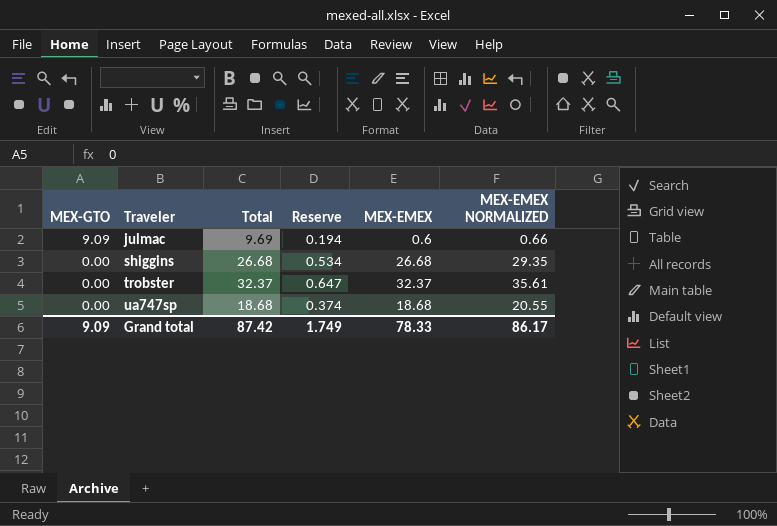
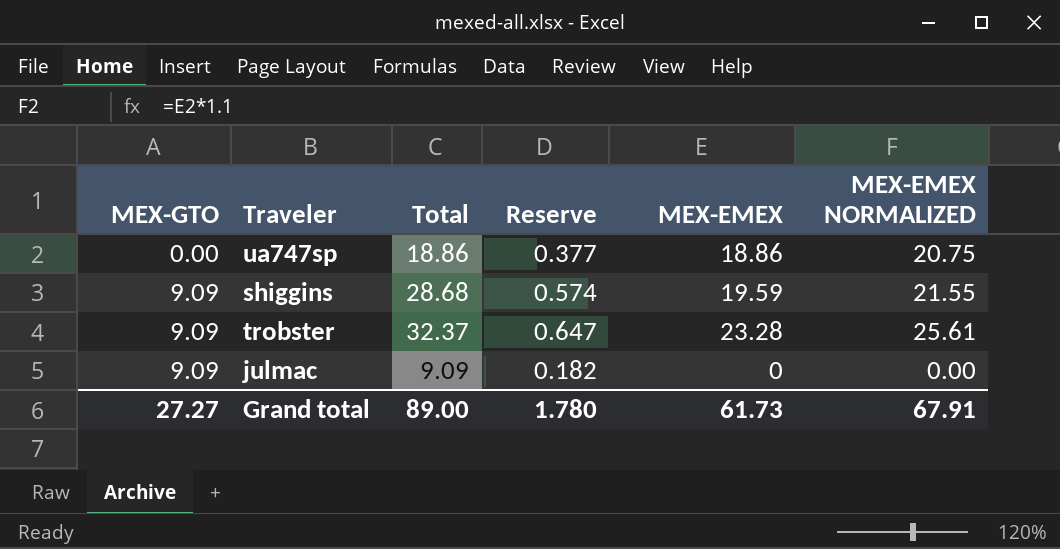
row order: MEX-GTO descending -> MEX-GTO ascending
ua747sp | Total: 18.68 -> 18.86
ua747sp | Reserve: 0.374 -> 0.377
ua747sp | MEX-EMEX: 18.68 -> 18.86
ua747sp | MEX-EMEX NORMALIZED: 20.55 -> 20.75
shiggins | MEX-GTO: 0.00 -> 9.09
shiggins | Total: 26.68 -> 28.68
shiggins | Reserve: 0.534 -> 0.574
shiggins | MEX-EMEX: 26.68 -> 19.59
shiggins | MEX-EMEX NORMALIZED: 29.35 -> 21.55
trobster | MEX-GTO: 0.00 -> 9.09
trobster | MEX-EMEX: 32.37 -> 23.28
trobster | MEX-EMEX NORMALIZED: 35.61 -> 25.61
julmac | Total: 9.69 -> 9.09
julmac | Reserve: 0.194 -> 0.182
julmac | MEX-EMEX: 0.6 -> 0
julmac | MEX-EMEX NORMALIZED: 0.66 -> 0.00
Grand total | MEX-GTO: 9.09 -> 27.27
Grand total | Total: 87.42 -> 89.00
Grand total | Reserve: 1.749 -> 1.780
Grand total | MEX-EMEX: 78.33 -> 61.73
Grand total | MEX-EMEX NORMALIZED: 86.17 -> 67.91

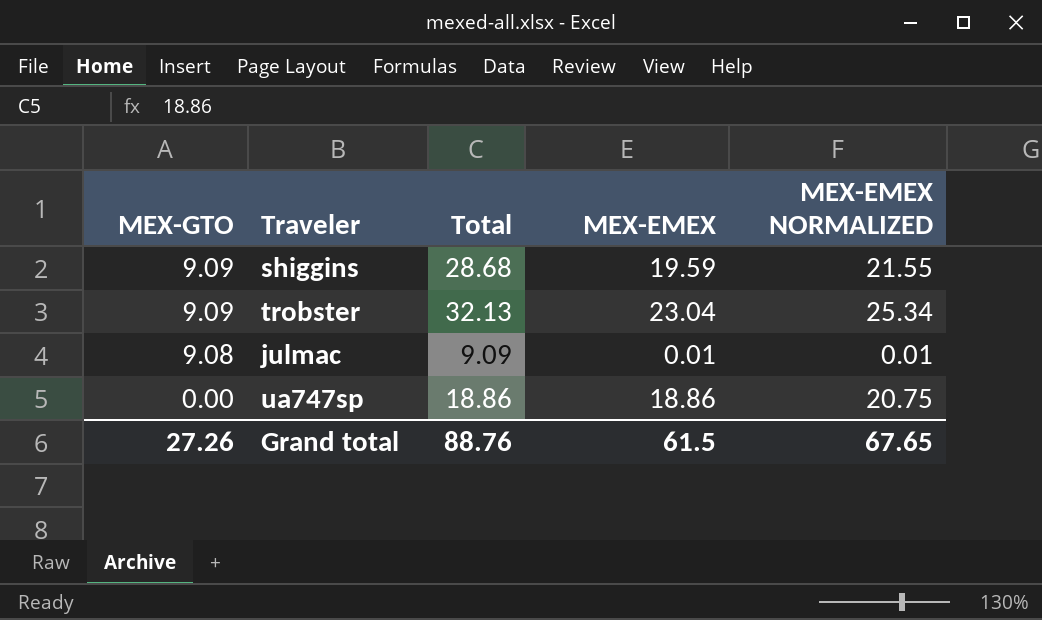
row order: MEX-GTO ascending -> MEX-GTO descending
column Reserve | formula: [Total] * 0.02 -> none
trobster | Total: 32.37 -> 32.13
trobster | MEX-EMEX: 23.28 -> 23.04
trobster | MEX-EMEX NORMALIZED: 25.61 -> 25.34
julmac | MEX-GTO: 9.09 -> 9.08
julmac | MEX-EMEX: 0 -> 0.01
julmac | MEX-EMEX NORMALIZED: 0.00 -> 0.01
Grand total | MEX-GTO: 27.27 -> 27.26
Grand total | Total: 89.00 -> 88.76
Grand total | MEX-EMEX: 61.73 -> 61.5
Grand total | MEX-EMEX NORMALIZED: 67.91 -> 67.65

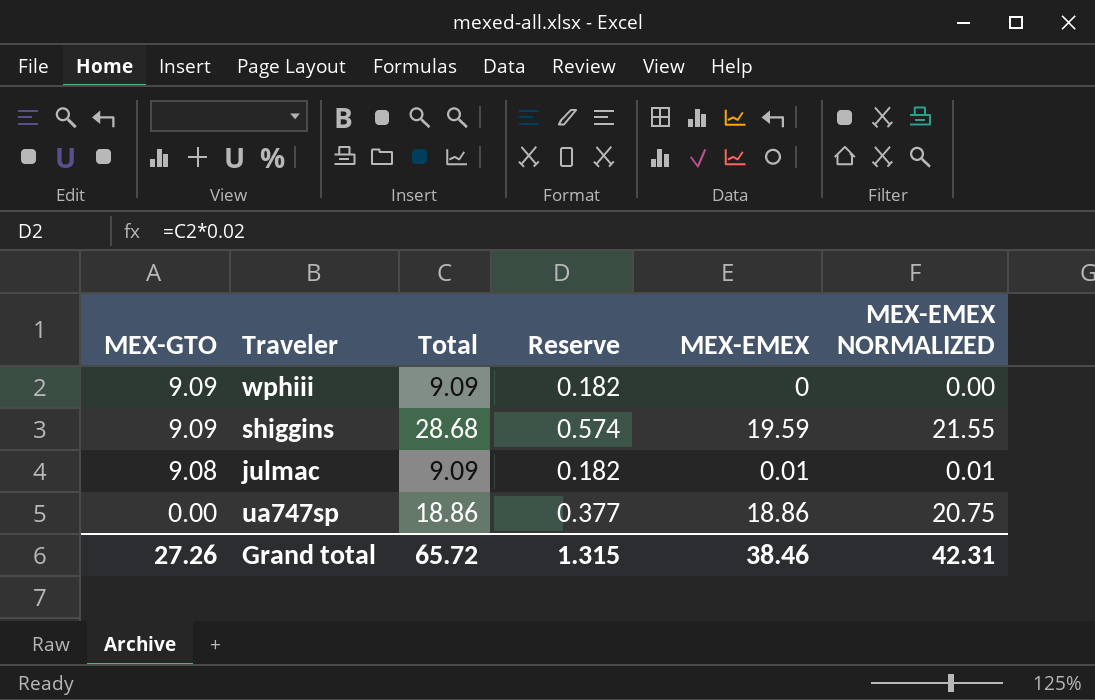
column Reserve | formula: none -> [Total] * 0.02
row trobster: 9.09 | 32.13 | 23.04 | 25.34 -> none
row wphiii: none -> 9.09 | 9.09 | 0.182 | 0 | 0.00
Grand total | Total: 88.76 -> 65.72
Grand total | MEX-EMEX: 61.5 -> 38.46
Grand total | MEX-EMEX NORMALIZED: 67.65 -> 42.31

